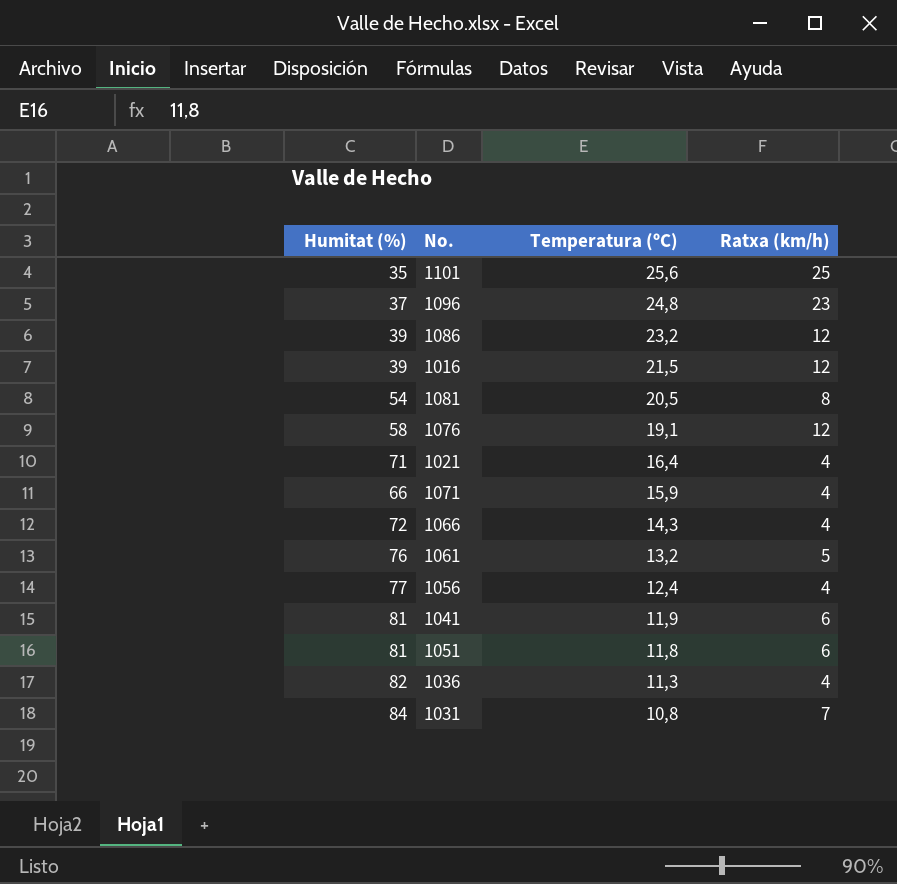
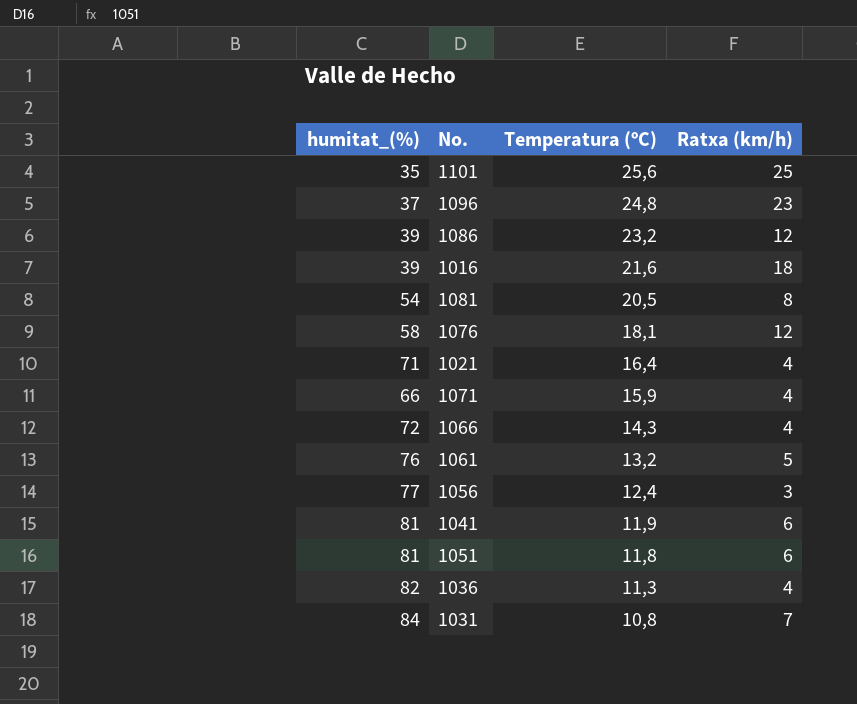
column name: Humitat (%) -> humitat_(%)
1016 | Temperatura (ºC): 21,5 -> 21,6
1016 | Ratxa (km/h): 12 -> 18
1076 | Temperatura (ºC): 19,1 -> 18,1
1056 | Ratxa (km/h): 4 -> 3

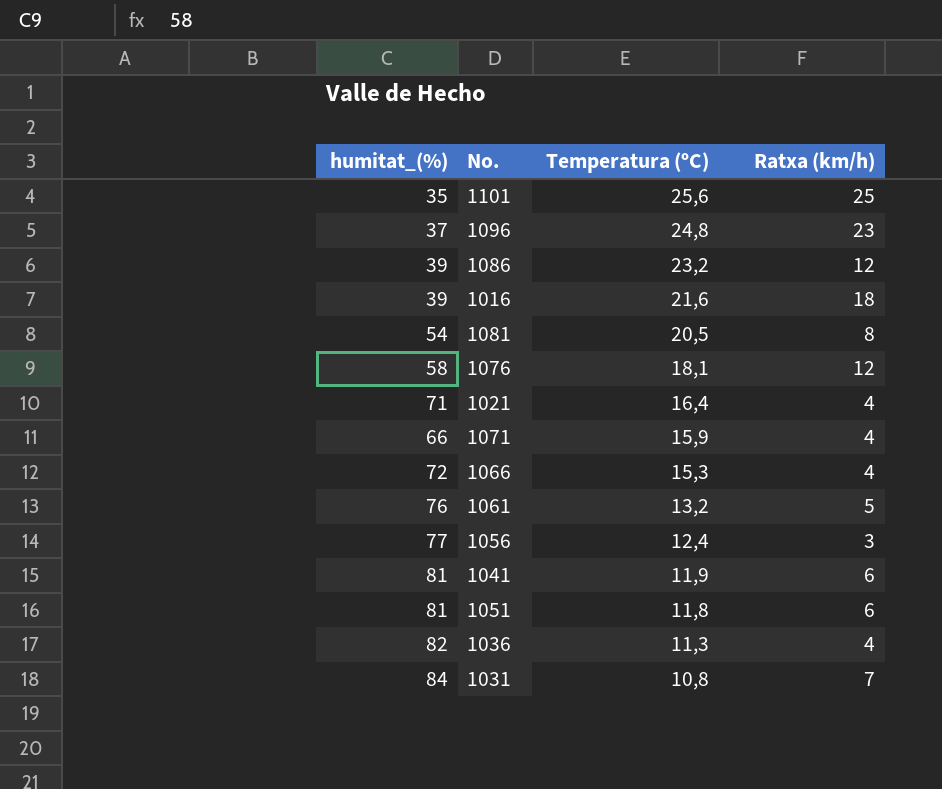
1066 | Temperatura (ºC): 14,3 -> 15,3

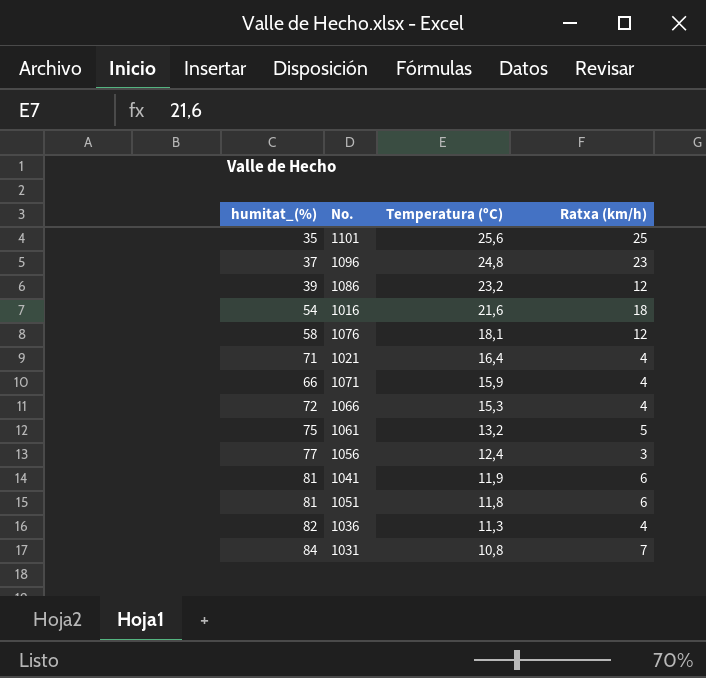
row 1081: 54 | 20,5 | 8 -> none
1016 | humitat_(%): 39 -> 54
1061 | humitat_(%): 76 -> 75

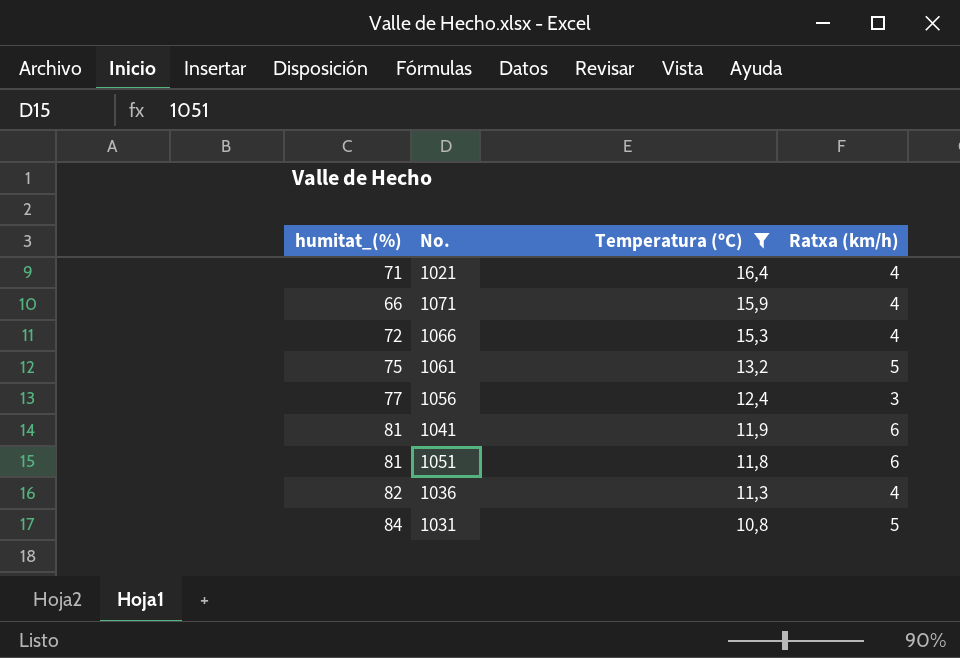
filter: none -> Temperatura (ºC) <= 16,4
1031 | Ratxa (km/h): 7 -> 5

